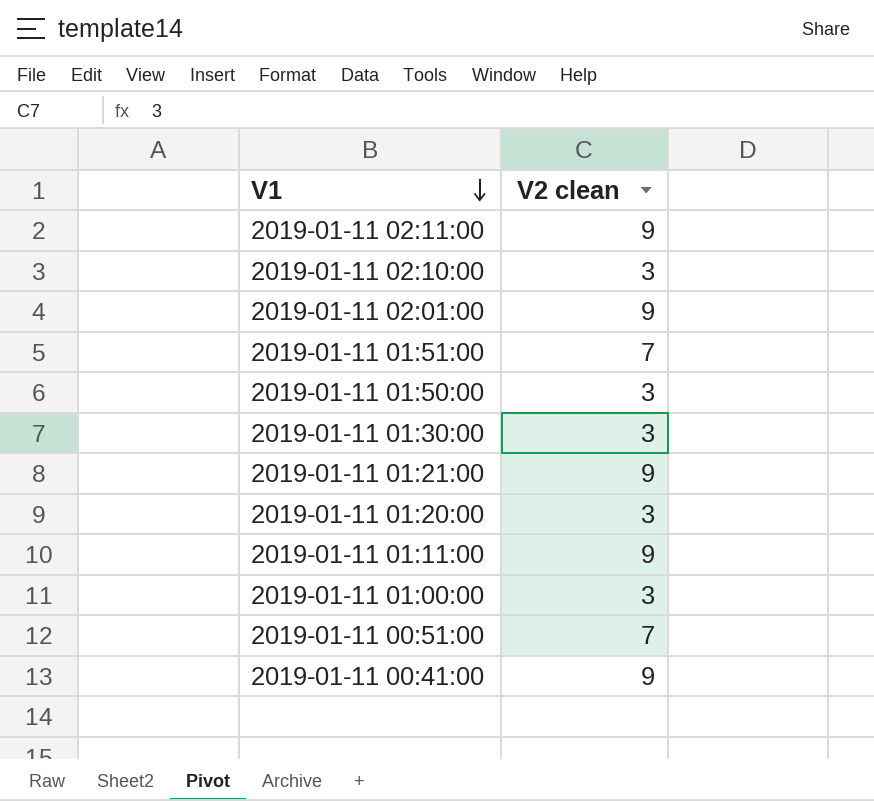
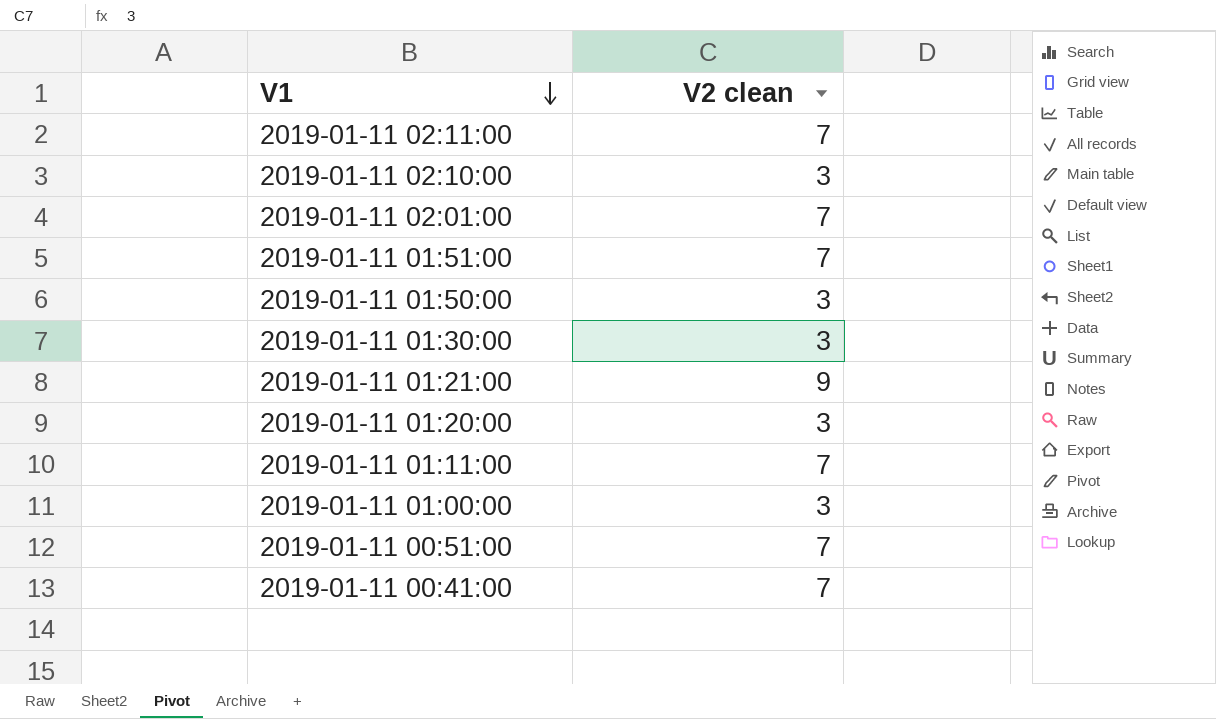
2019-01-11 02:11:00 | V2 clean: 9 -> 7
2019-01-11 02:01:00 | V2 clean: 9 -> 7
2019-01-11 01:11:00 | V2 clean: 9 -> 7
2019-01-11 00:41:00 | V2 clean: 9 -> 7

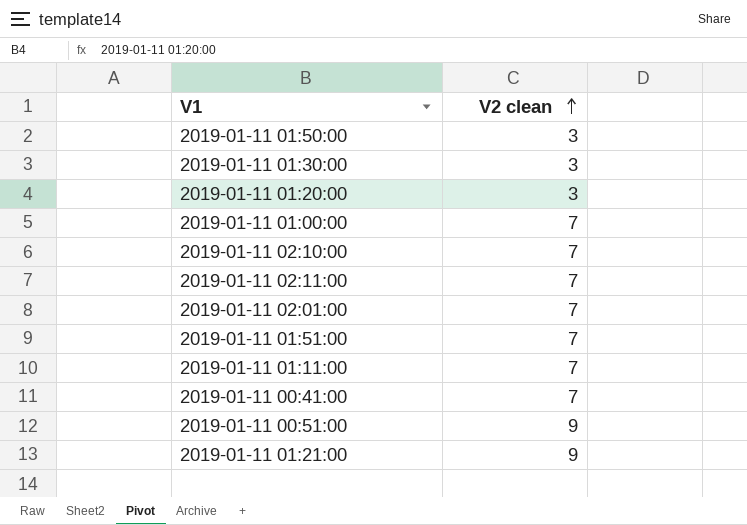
row order: V1 descending -> V2 clean ascending
2019-01-11 01:00:00 | V2 clean: 3 -> 7
2019-01-11 02:10:00 | V2 clean: 3 -> 7
2019-01-11 00:51:00 | V2 clean: 7 -> 9

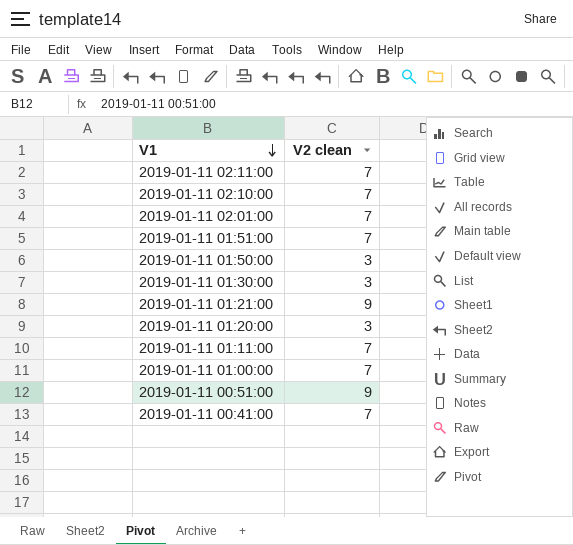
row order: V2 clean ascending -> V1 descending

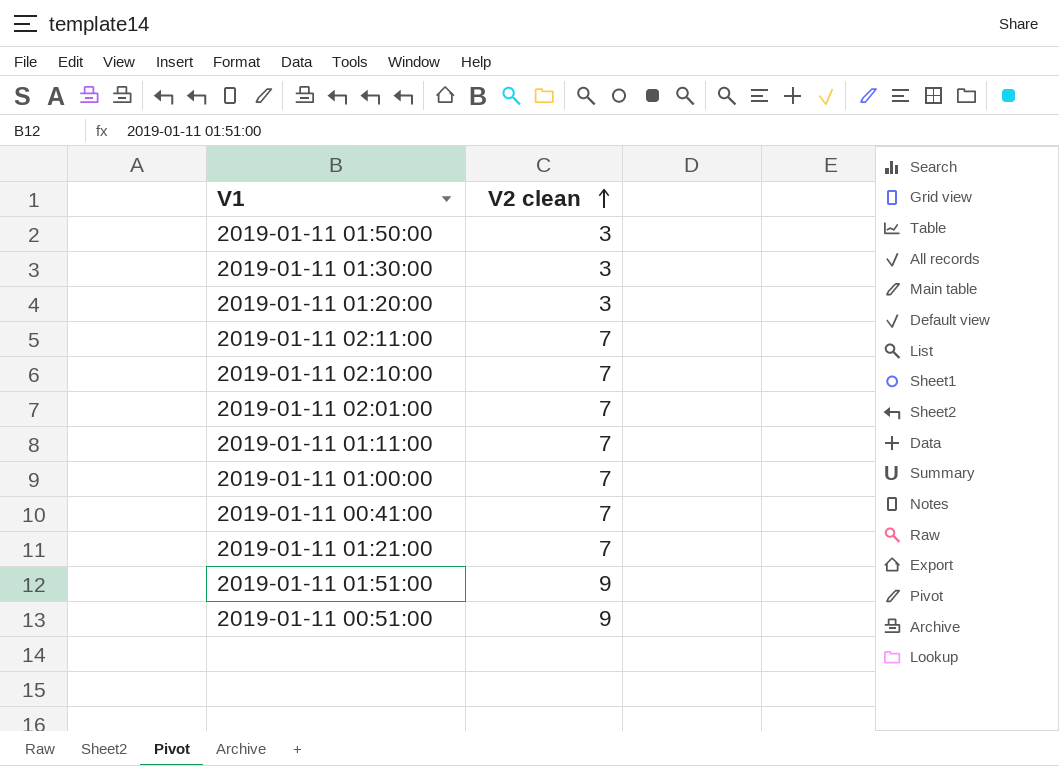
row order: V1 descending -> V2 clean ascending
2019-01-11 01:21:00 | V2 clean: 9 -> 7
2019-01-11 01:51:00 | V2 clean: 7 -> 9

